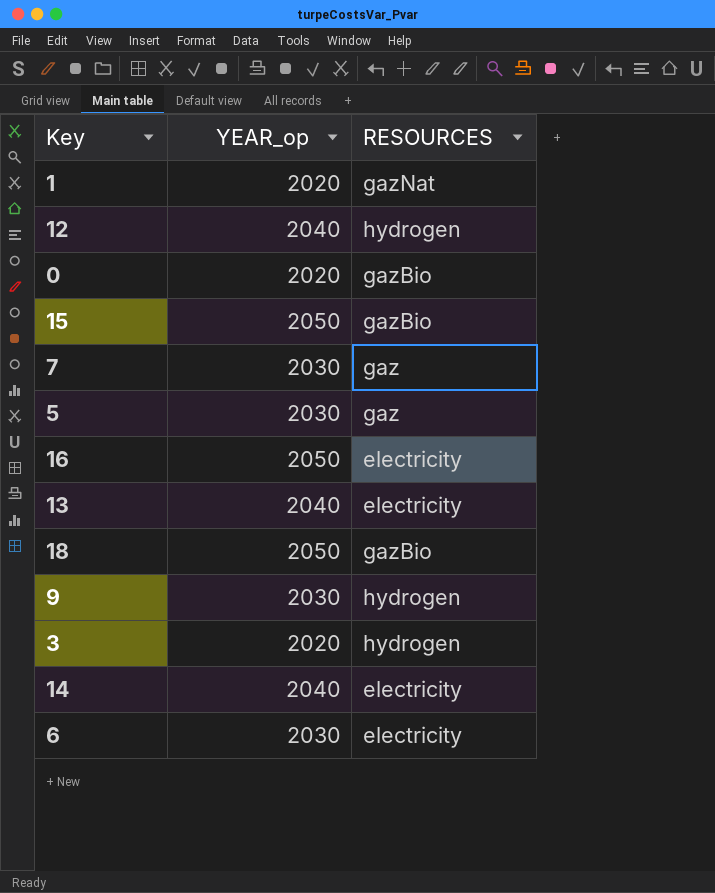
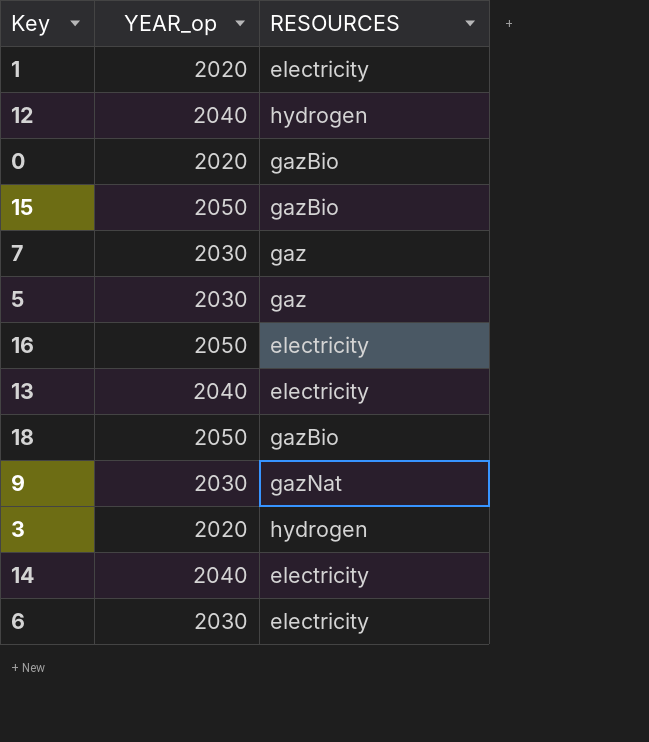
1 | RESOURCES: gazNat -> electricity
9 | RESOURCES: hydrogen -> gazNat

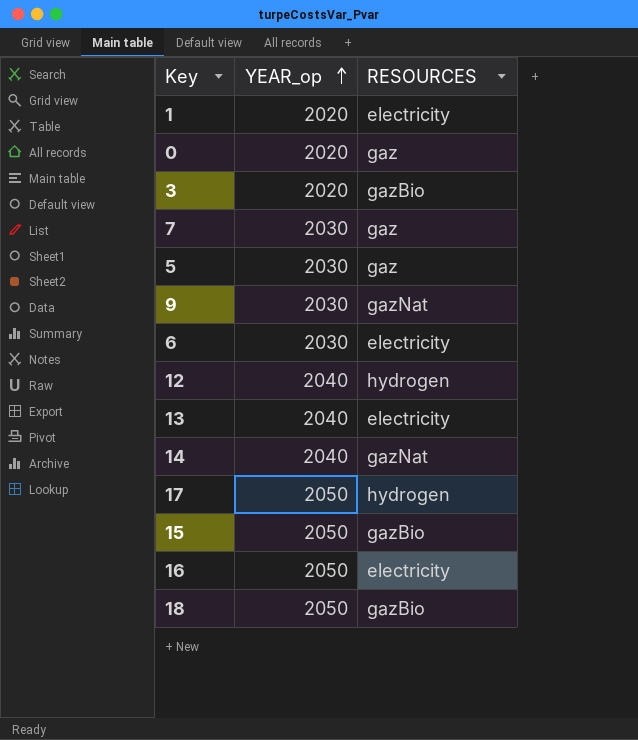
row order: none -> YEAR_op ascending
0 | RESOURCES: gazBio -> gaz
3 | RESOURCES: hydrogen -> gazBio
14 | RESOURCES: electricity -> gazNat
row 17: none -> 2050 | hydrogen

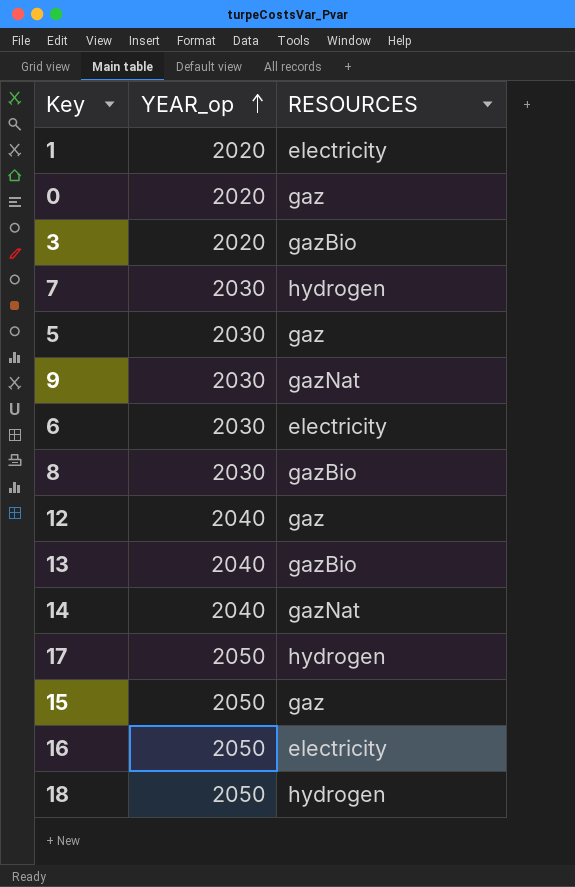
7 | RESOURCES: gaz -> hydrogen
row 8: none -> 2030 | gazBio
12 | RESOURCES: hydrogen -> gaz
13 | RESOURCES: electricity -> gazBio
15 | RESOURCES: gazBio -> gaz
18 | RESOURCES: gazBio -> hydrogen

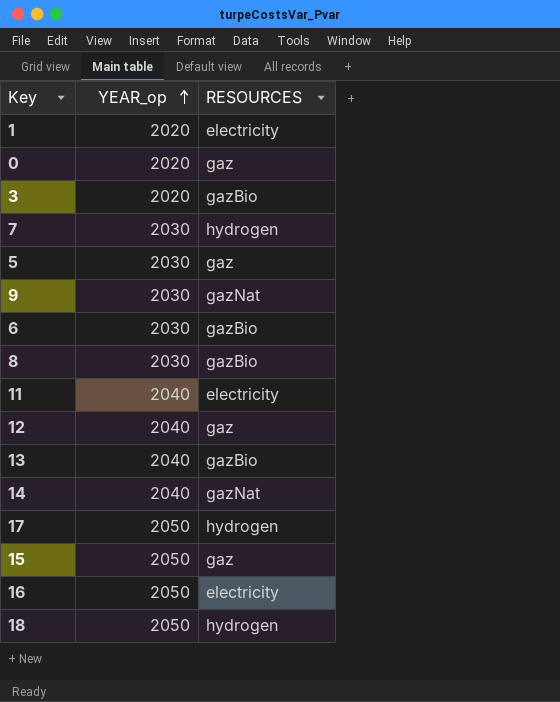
6 | RESOURCES: electricity -> gazBio
row 11: none -> 2040 | electricity

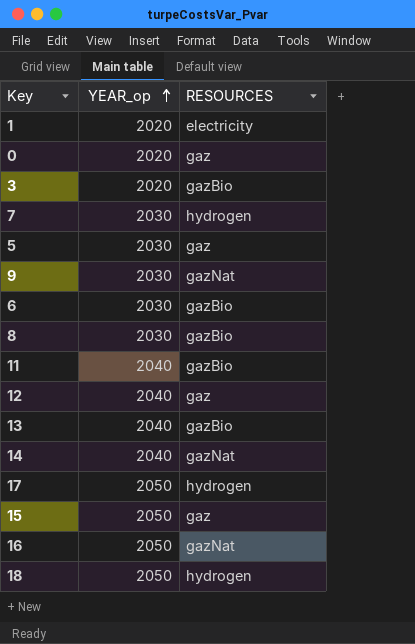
11 | RESOURCES: electricity -> gazBio
16 | RESOURCES: electricity -> gazNat

